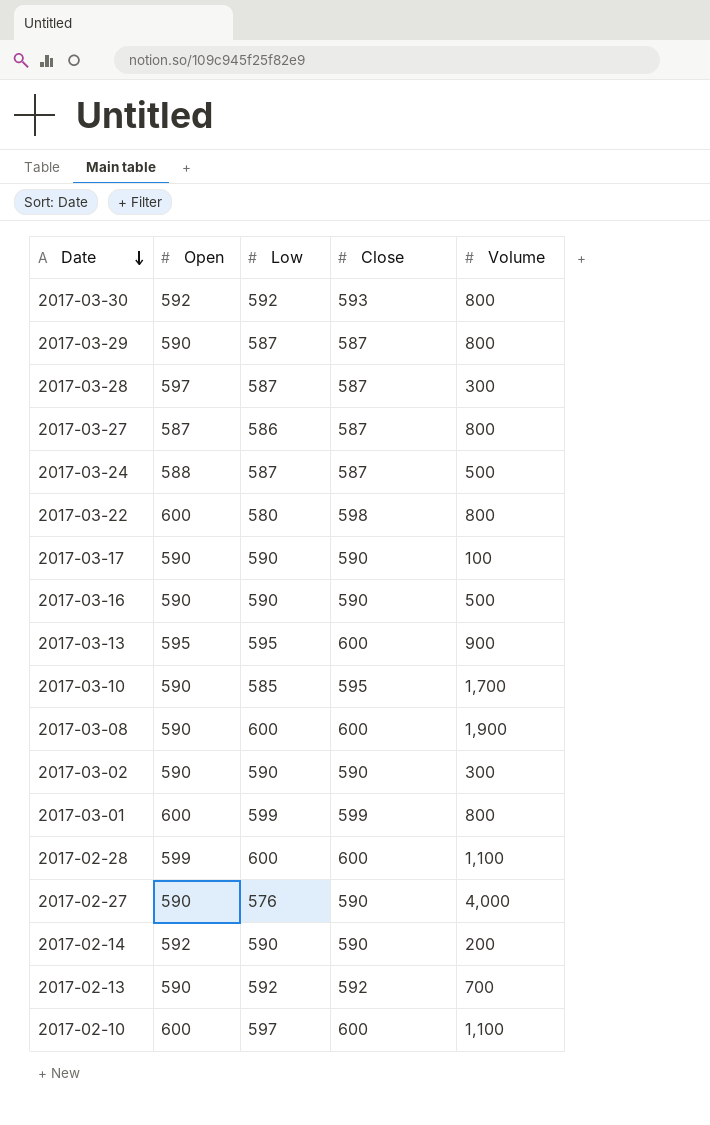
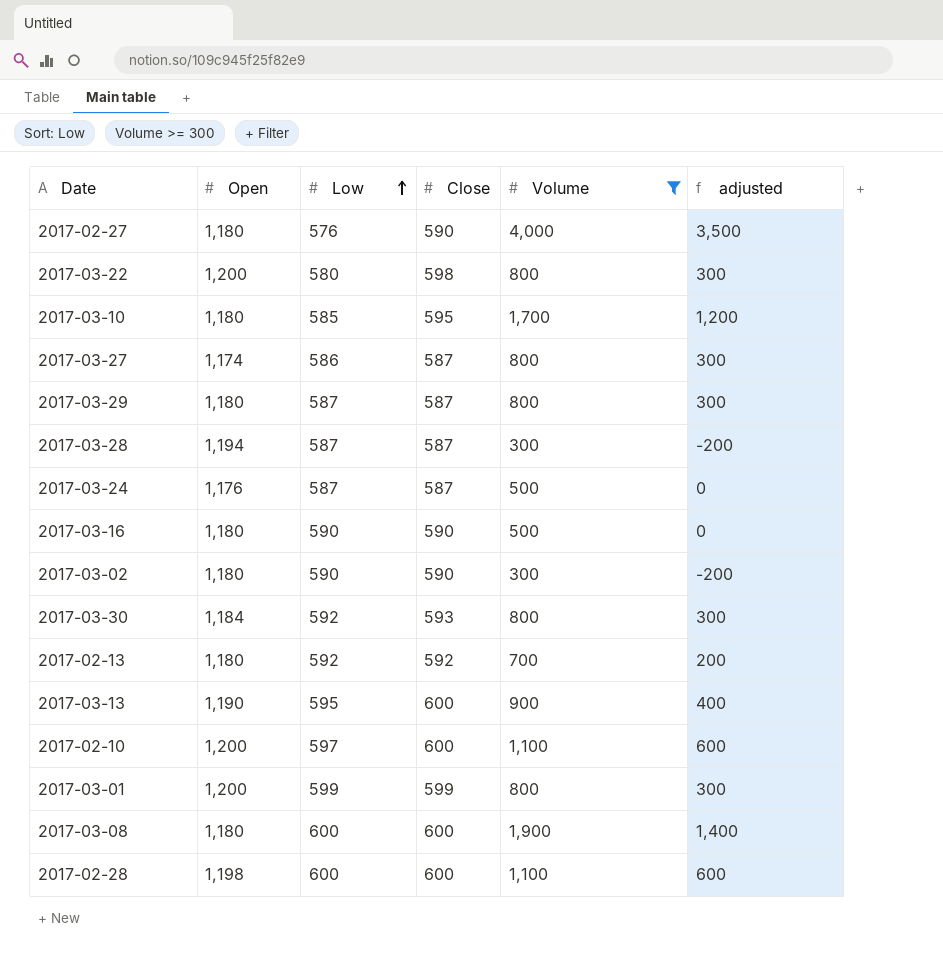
filter: none -> Volume >= 300
row order: Date descending -> Low ascending
column adjusted | formula: none -> [Volume] - 500
2017-02-27 | Open: 590 -> 1,180
2017-03-22 | Open: 600 -> 1,200
2017-03-10 | Open: 590 -> 1,180
2017-03-27 | Open: 587 -> 1,174
2017-03-29 | Open: 590 -> 1,180
2017-03-28 | Open: 597 -> 1,194
2017-03-24 | Open: 588 -> 1,176
2017-03-16 | Open: 590 -> 1,180
2017-03-02 | Open: 590 -> 1,180
2017-03-30 | Open: 592 -> 1,184
2017-02-13 | Open: 590 -> 1,180
2017-03-13 | Open: 595 -> 1,190
2017-02-10 | Open: 600 -> 1,200
2017-03-01 | Open: 600 -> 1,200
2017-03-08 | Open: 590 -> 1,180
2017-02-28 | Open: 599 -> 1,198

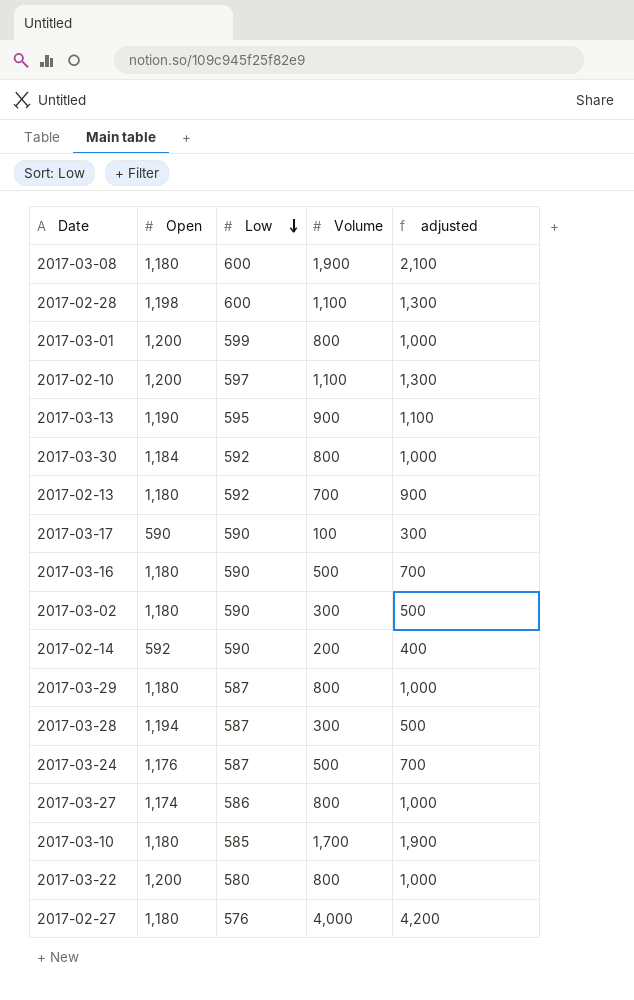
filter: Volume >= 300 -> none
row order: Low ascending -> Low descending
column Close | position: 4 -> none
column adjusted | formula: [Volume] - 500 -> [Volume] + 200

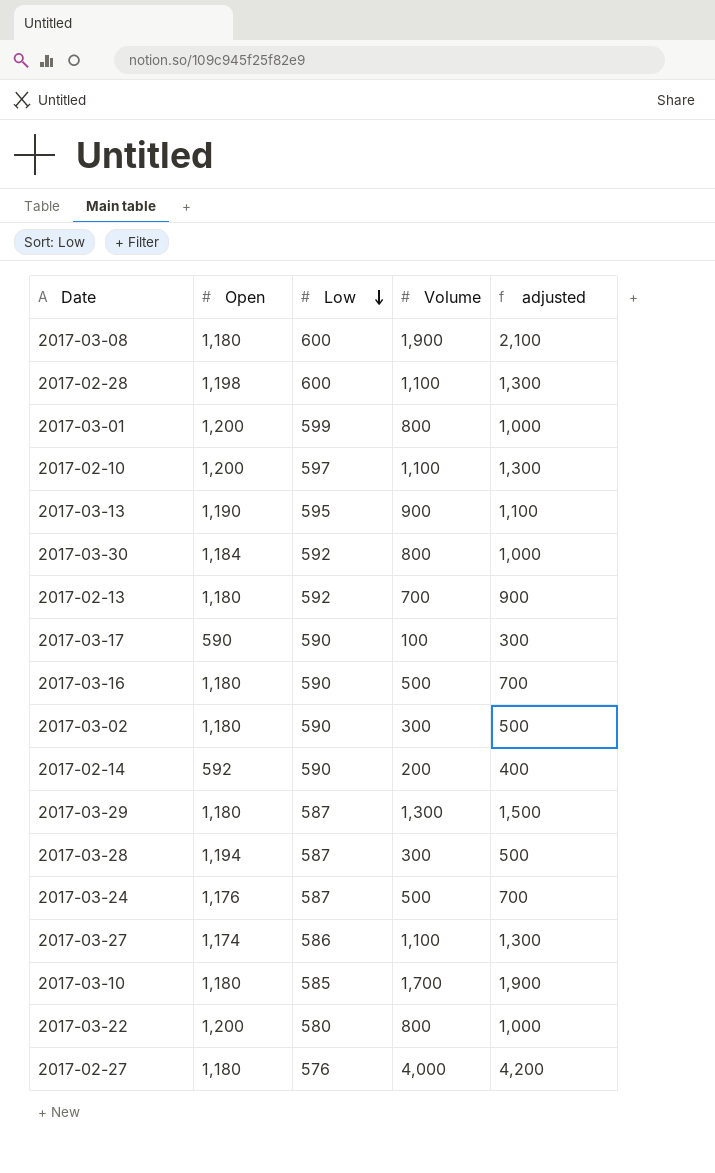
2017-03-29 | Volume: 800 -> 1,300
2017-03-29 | adjusted: 1,000 -> 1,500
2017-03-27 | Volume: 800 -> 1,100
2017-03-27 | adjusted: 1,000 -> 1,300

